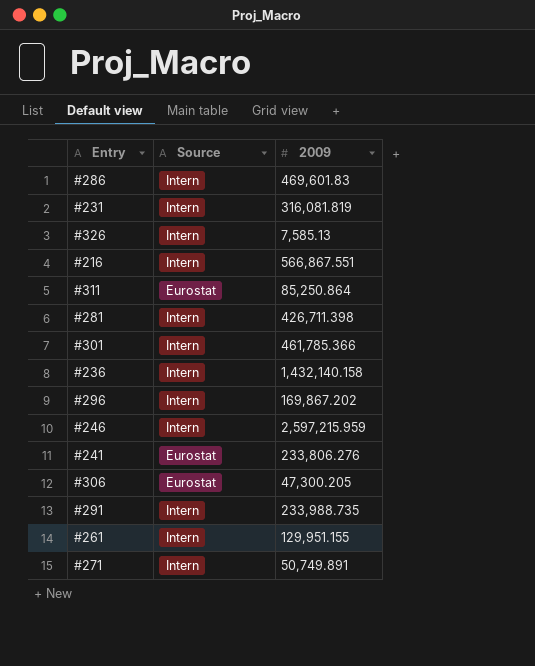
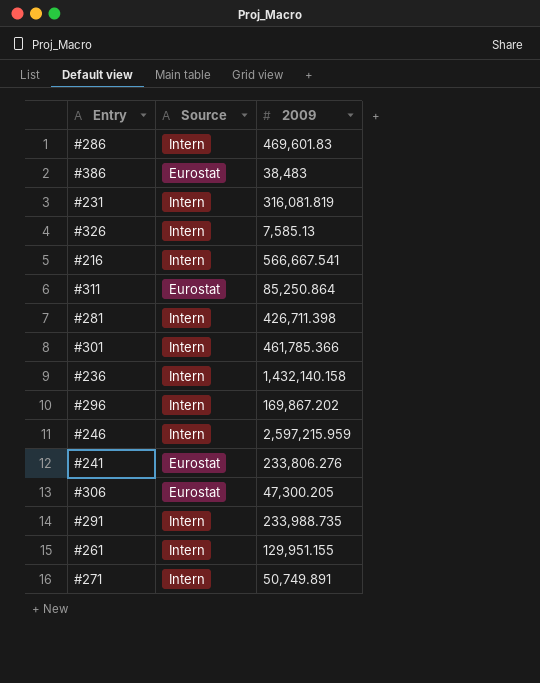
row #386: none -> Eurostat | 38,483
#216 | 2009: 566,867.551 -> 566,667.541

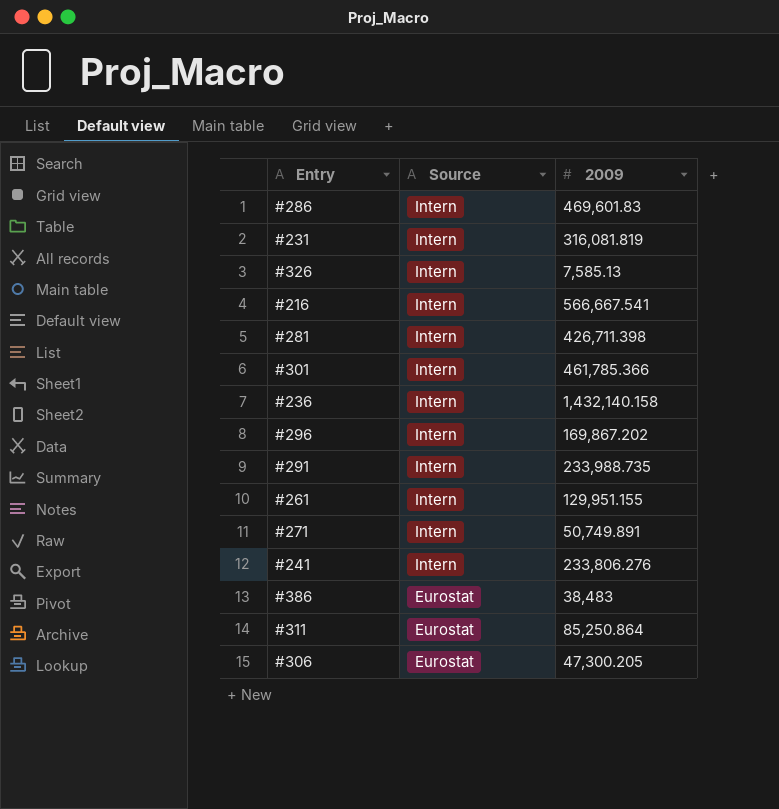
row order: none -> Source descending
row #246: Intern | 2,597,215.959 -> none
#241 | Source: Eurostat -> Intern

